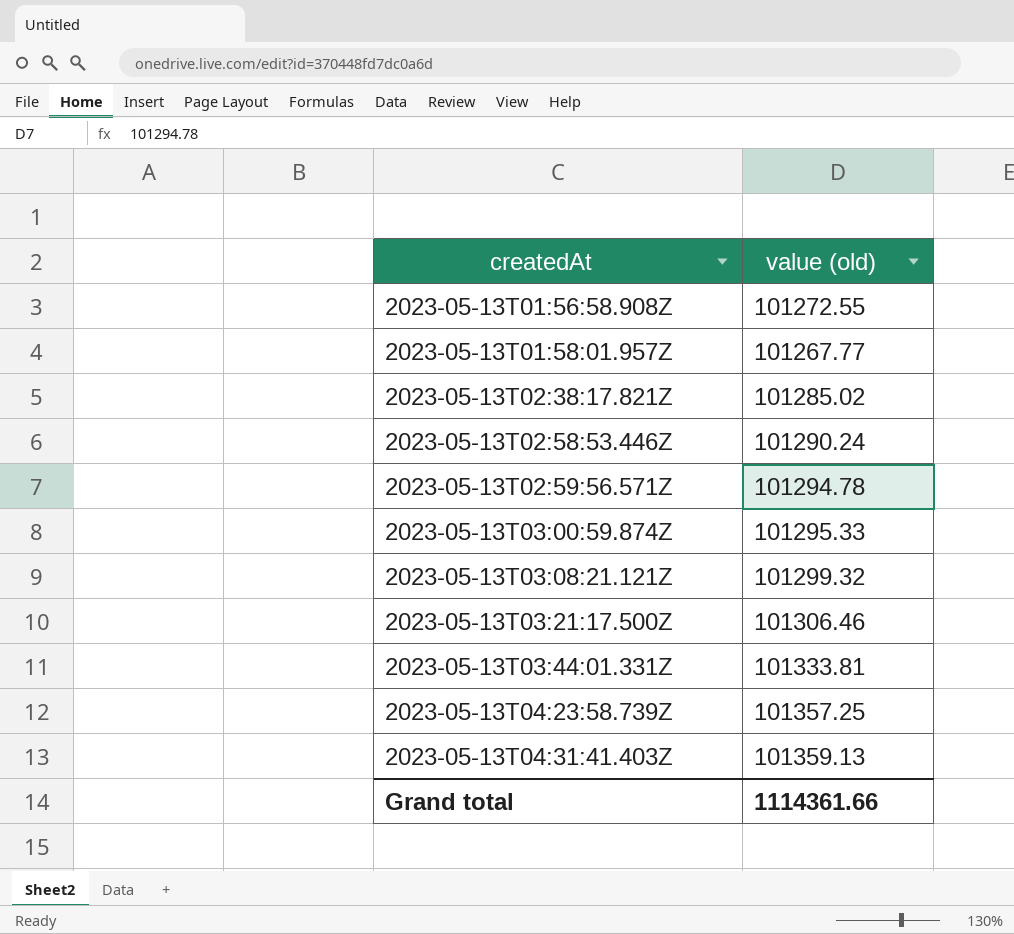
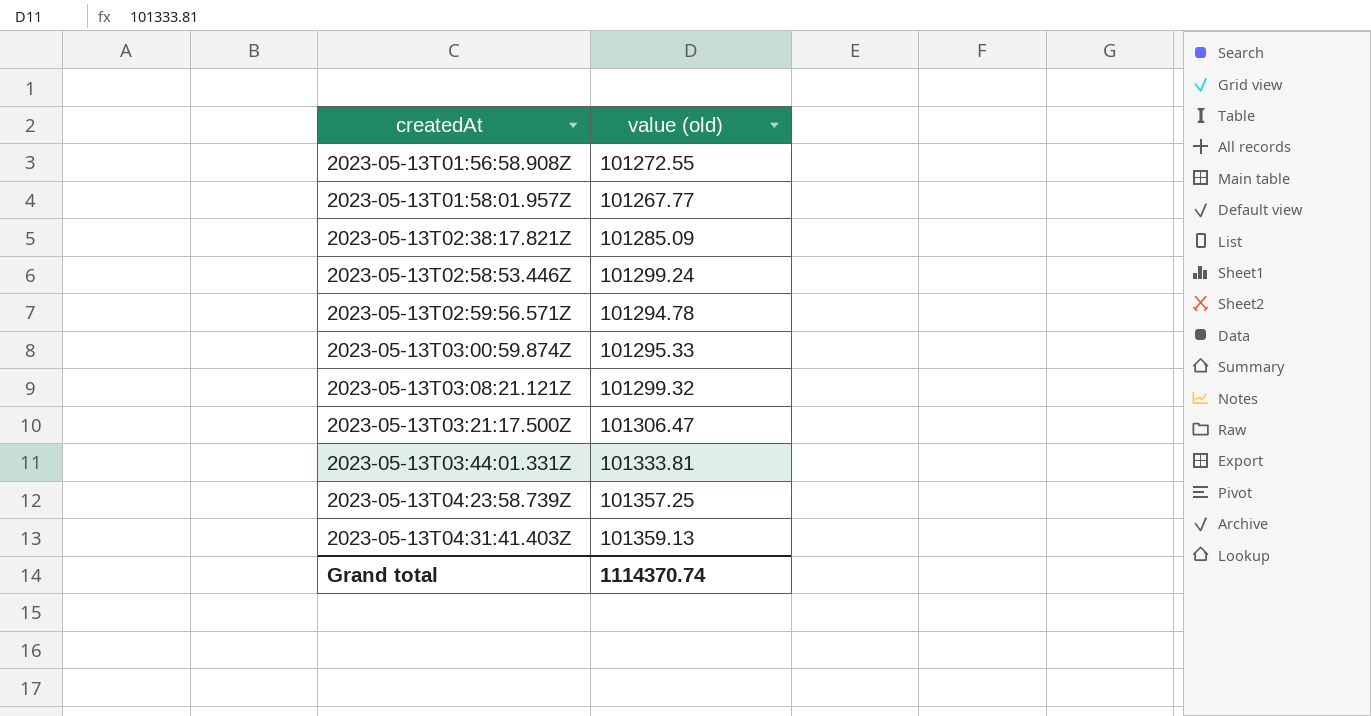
2023-05-13T02:38:17.821Z | value (old): 101285.02 -> 101285.09
2023-05-13T02:58:53.446Z | value (old): 101290.24 -> 101299.24
2023-05-13T03:21:17.500Z | value (old): 101306.46 -> 101306.47
Grand total | value (old): 1114361.66 -> 1114370.74

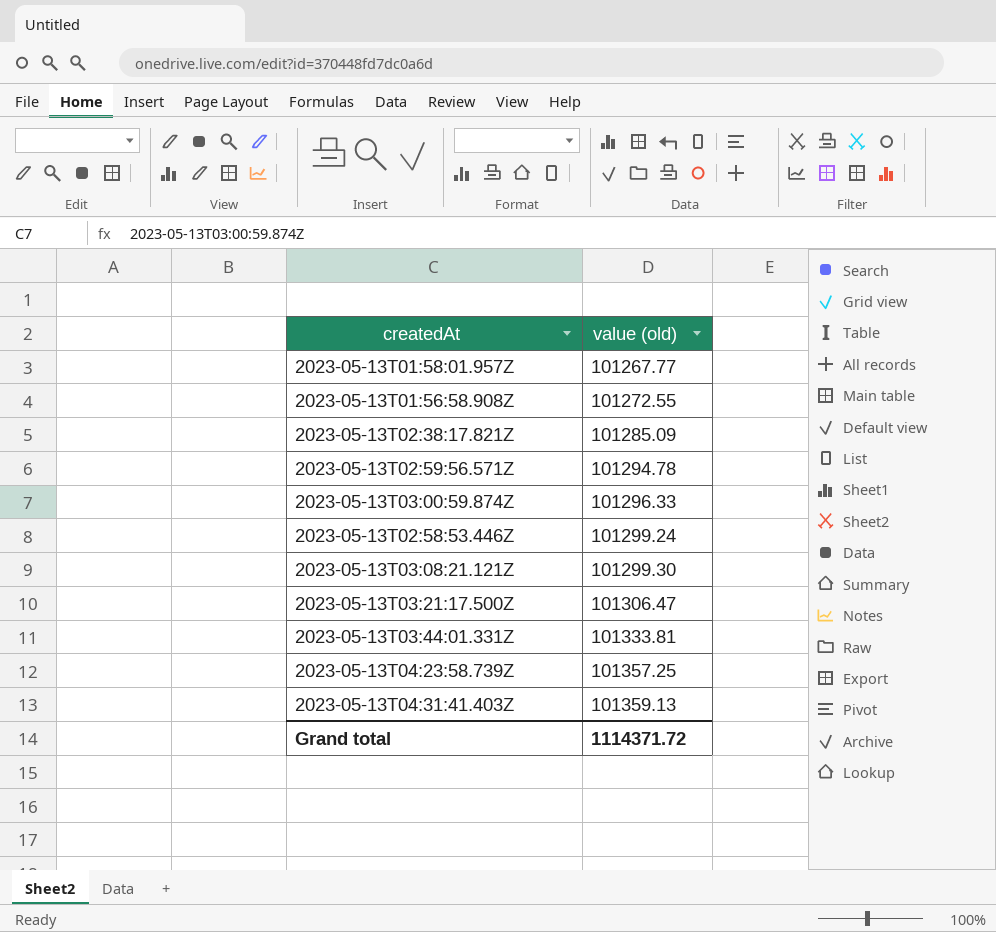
row order: createdAt ascending -> value (old) ascending
2023-05-13T03:00:59.874Z | value (old): 101295.33 -> 101296.33
2023-05-13T03:08:21.121Z | value (old): 101299.32 -> 101299.30
Grand total | value (old): 1114370.74 -> 1114371.72

